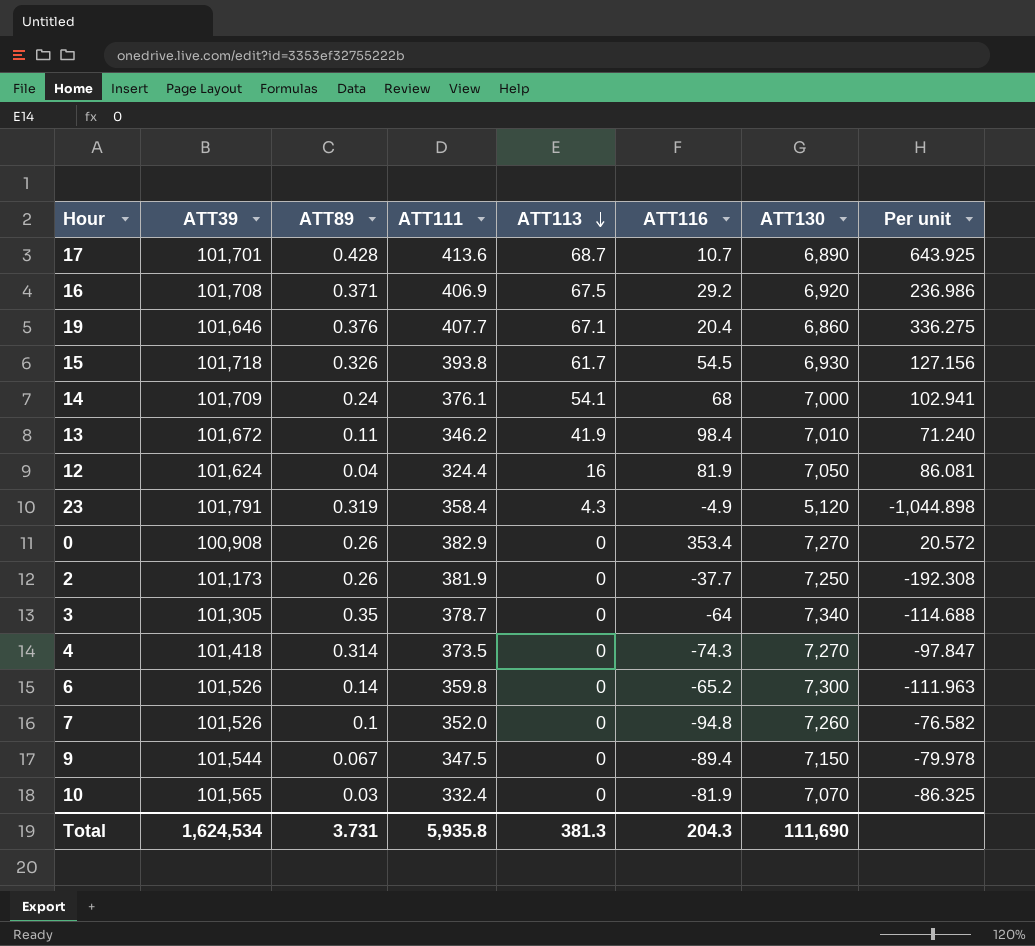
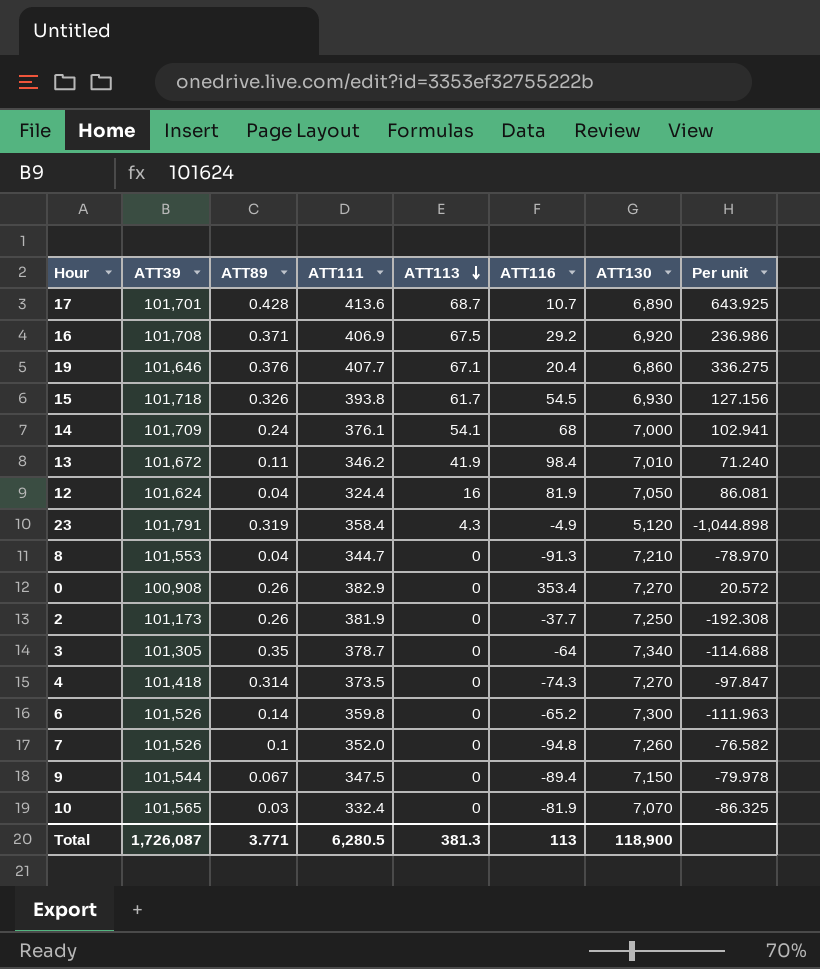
row 8: none -> 101,553 | 0.04 | 344.7 | 0 | -91.3 | 7,210 | -78.970
Total | ATT39: 1,624,534 -> 1,726,087
Total | ATT89: 3.731 -> 3.771
Total | ATT111: 5,935.8 -> 6,280.5
Total | ATT116: 204.3 -> 113
Total | ATT130: 111,690 -> 118,900

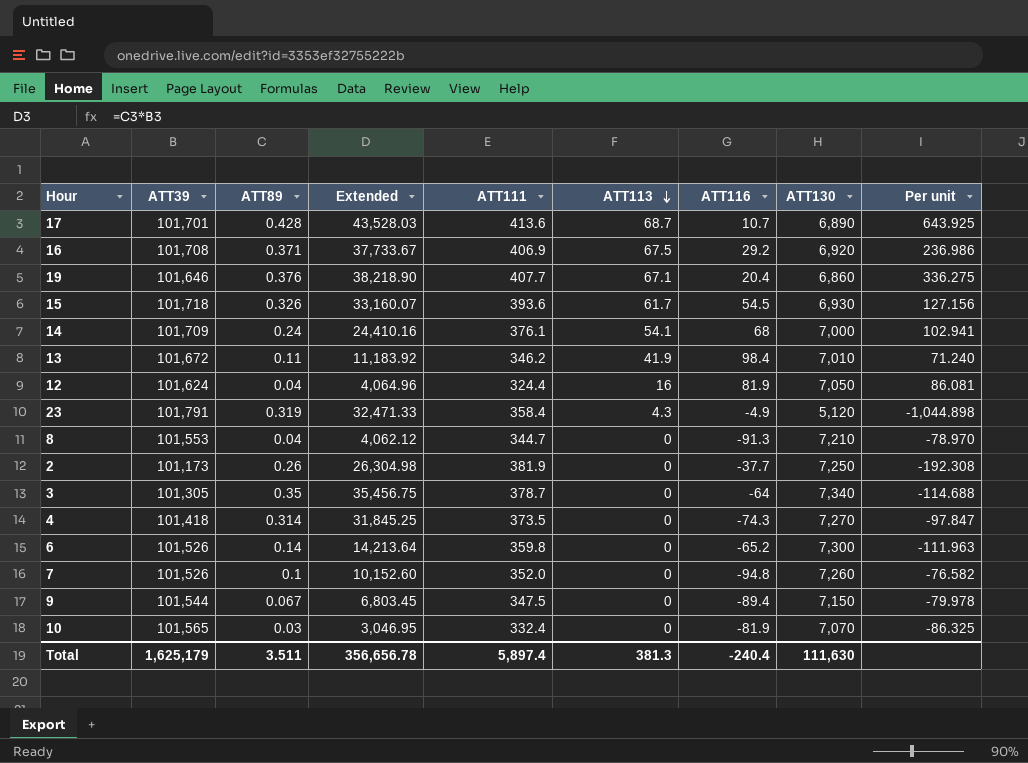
column Extended | formula: none -> [ATT39] * [ATT89]
row 0: 100,908 | 0.26 | 382.9 | 0 | 353.4 | 7,270 | 20.572 -> none
15 | ATT111: 393.8 -> 393.6
Total | ATT39: 1,726,087 -> 1,625,179
Total | ATT89: 3.771 -> 3.511
Total | ATT111: 6,280.5 -> 5,897.4
Total | ATT116: 113 -> -240.4
Total | ATT130: 118,900 -> 111,630

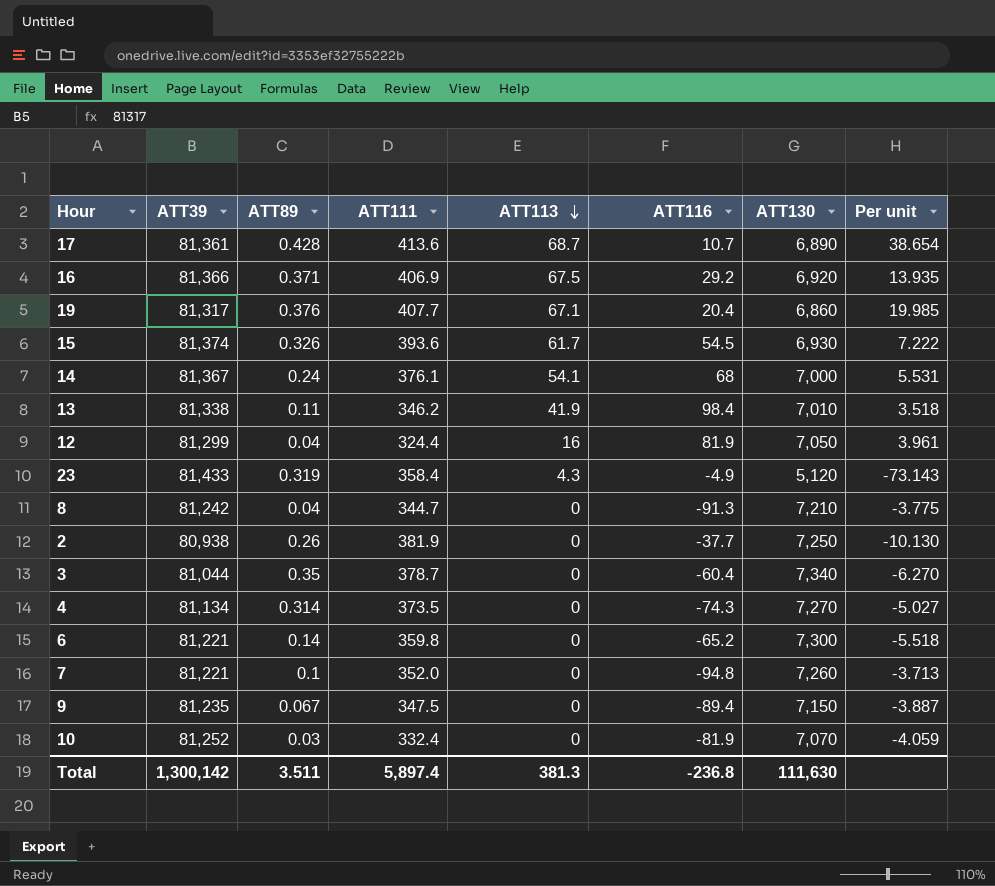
column Extended | formula: [ATT39] * [ATT89] -> none
column Per unit | formula: [ATT130] / [ATT116] -> [ATT111] / [ATT116]
17 | ATT39: 101,701 -> 81,361
16 | ATT39: 101,708 -> 81,366
19 | ATT39: 101,646 -> 81,317
15 | ATT39: 101,718 -> 81,374
14 | ATT39: 101,709 -> 81,367
13 | ATT39: 101,672 -> 81,338
12 | ATT39: 101,624 -> 81,299
23 | ATT39: 101,791 -> 81,433
8 | ATT39: 101,553 -> 81,242
2 | ATT39: 101,173 -> 80,938
3 | ATT39: 101,305 -> 81,044
3 | ATT116: -64 -> -60.4
4 | ATT39: 101,418 -> 81,134
6 | ATT39: 101,526 -> 81,221
7 | ATT39: 101,526 -> 81,221
9 | ATT39: 101,544 -> 81,235
10 | ATT39: 101,565 -> 81,252
Total | ATT39: 1,625,179 -> 1,300,142
Total | ATT116: -240.4 -> -236.8

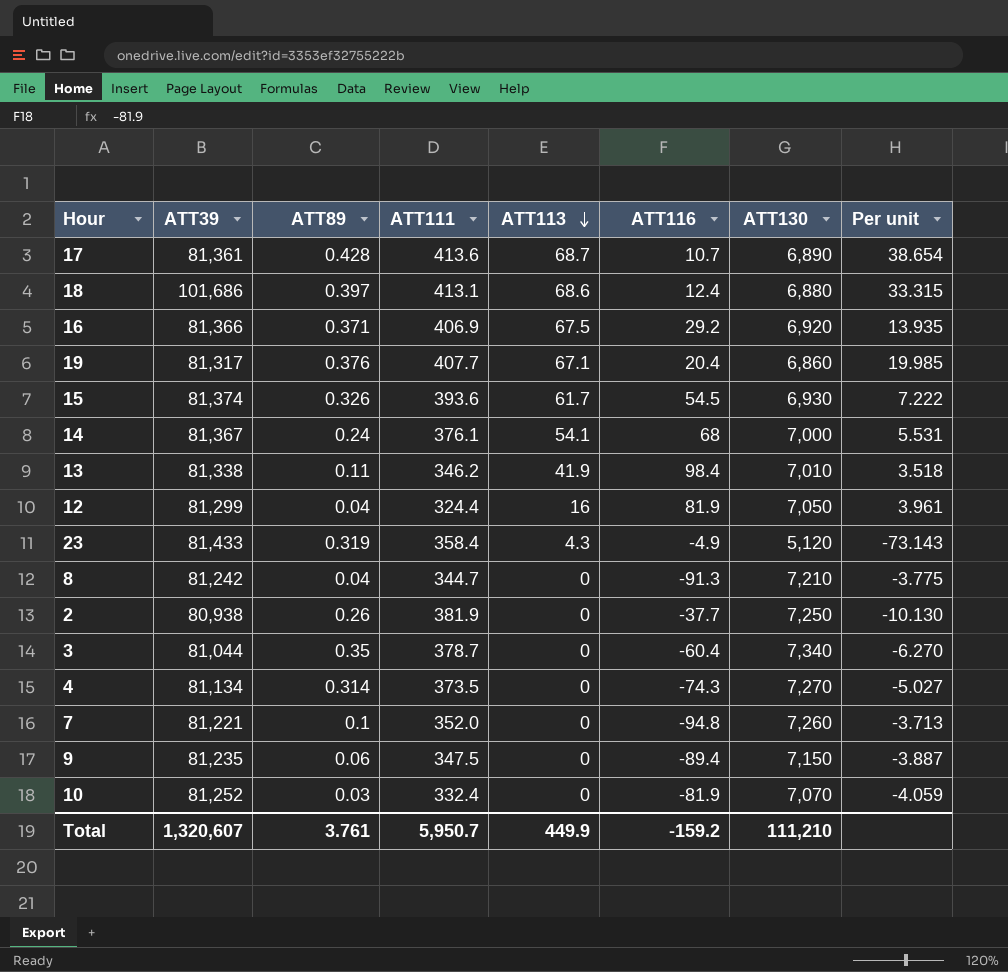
row 6: 81,221 | 0.14 | 359.8 | 0 | -65.2 | 7,300 | -5.518 -> none
row 18: none -> 101,686 | 0.397 | 413.1 | 68.6 | 12.4 | 6,880 | 33.315
9 | ATT89: 0.067 -> 0.06
Total | ATT39: 1,300,142 -> 1,320,607
Total | ATT89: 3.511 -> 3.761
Total | ATT111: 5,897.4 -> 5,950.7
Total | ATT113: 381.3 -> 449.9
Total | ATT116: -236.8 -> -159.2
Total | ATT130: 111,630 -> 111,210

